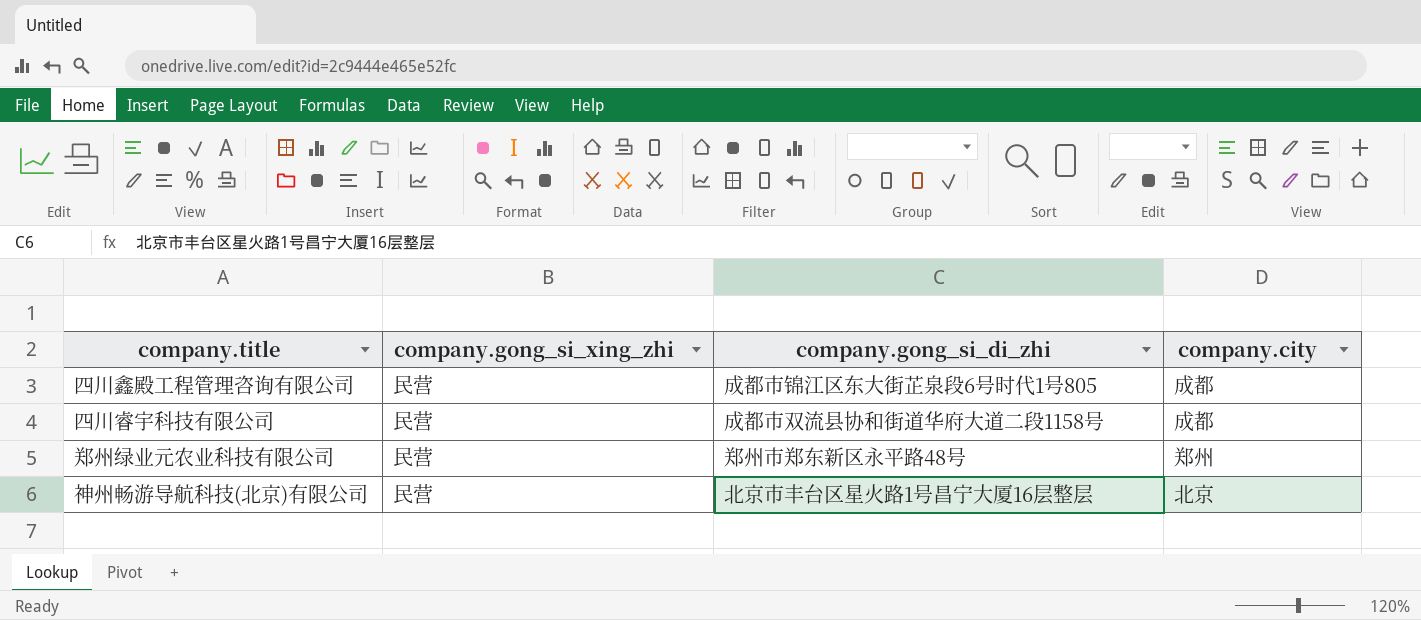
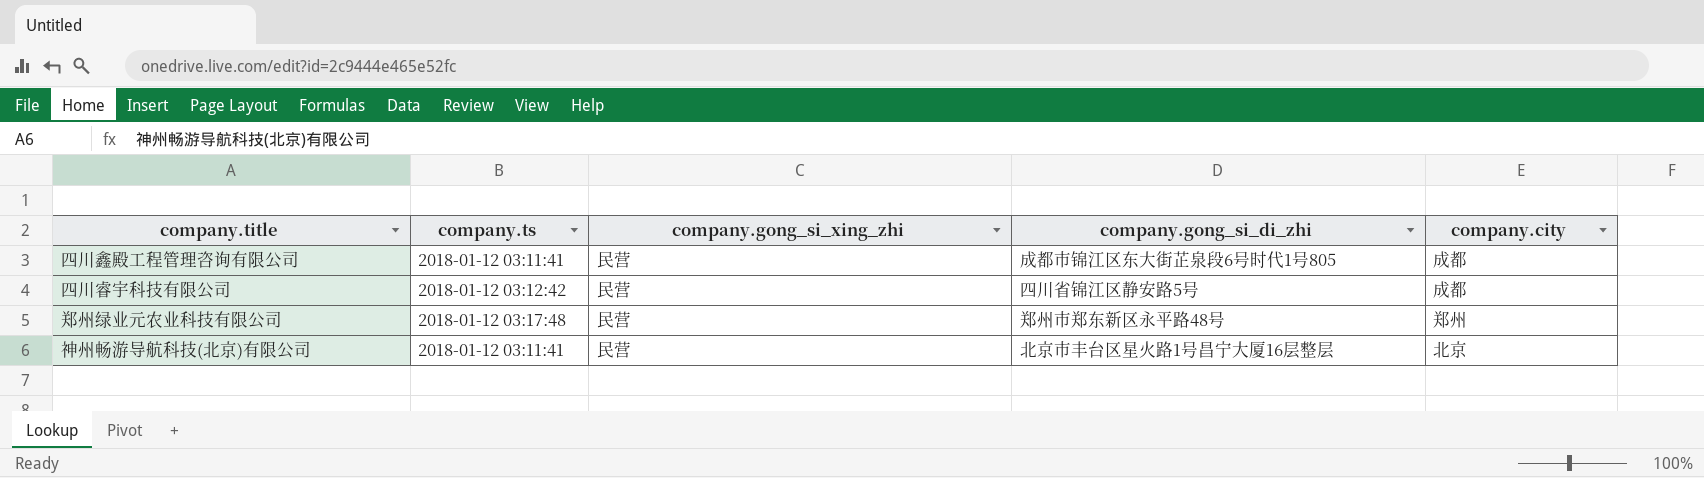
column company.ts | position: none -> 2
四川睿宇科技有限公司 | company.gong_si_di_zhi: 成都市双流县协和街道华府大道二段1158号 -> 四川省锦江区静安路5号

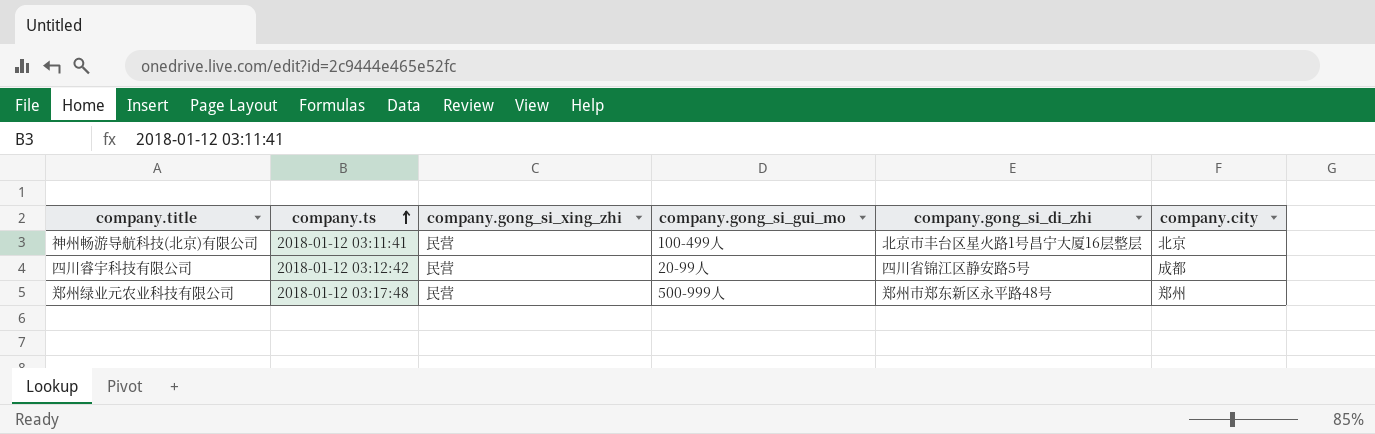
row order: none -> company.ts ascending
column company.gong_si_gui_mo | position: none -> 4
row 四川鑫殿工程管理咨询有限公司: 2018-01-12 03:11:41 | 民营 | 成都市锦江区东大街芷泉段6号时代1号805 | 成都 -> none

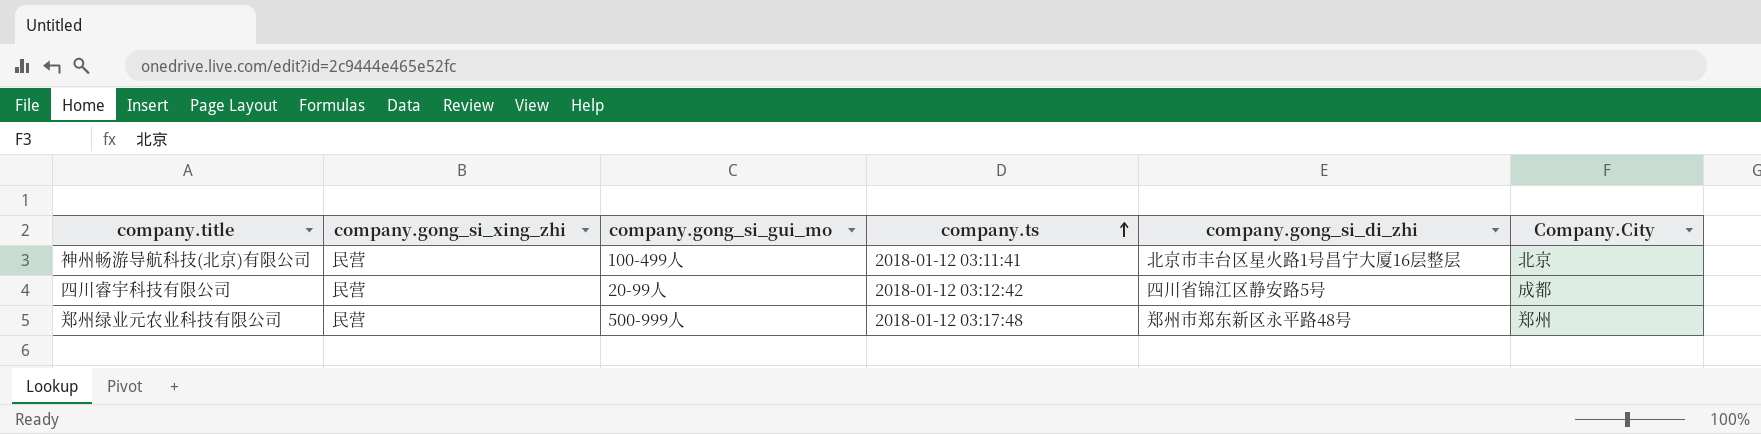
column company.ts | position: 2 -> 4
column name: company.city -> Company.City

